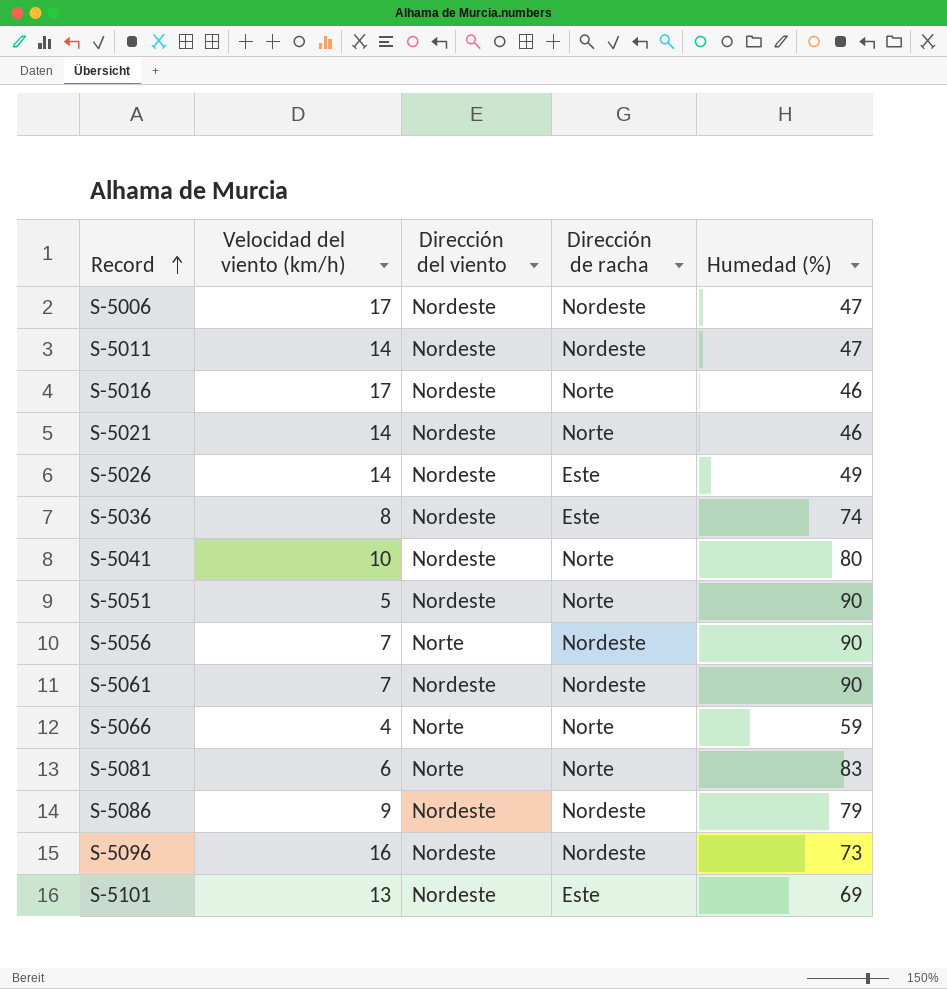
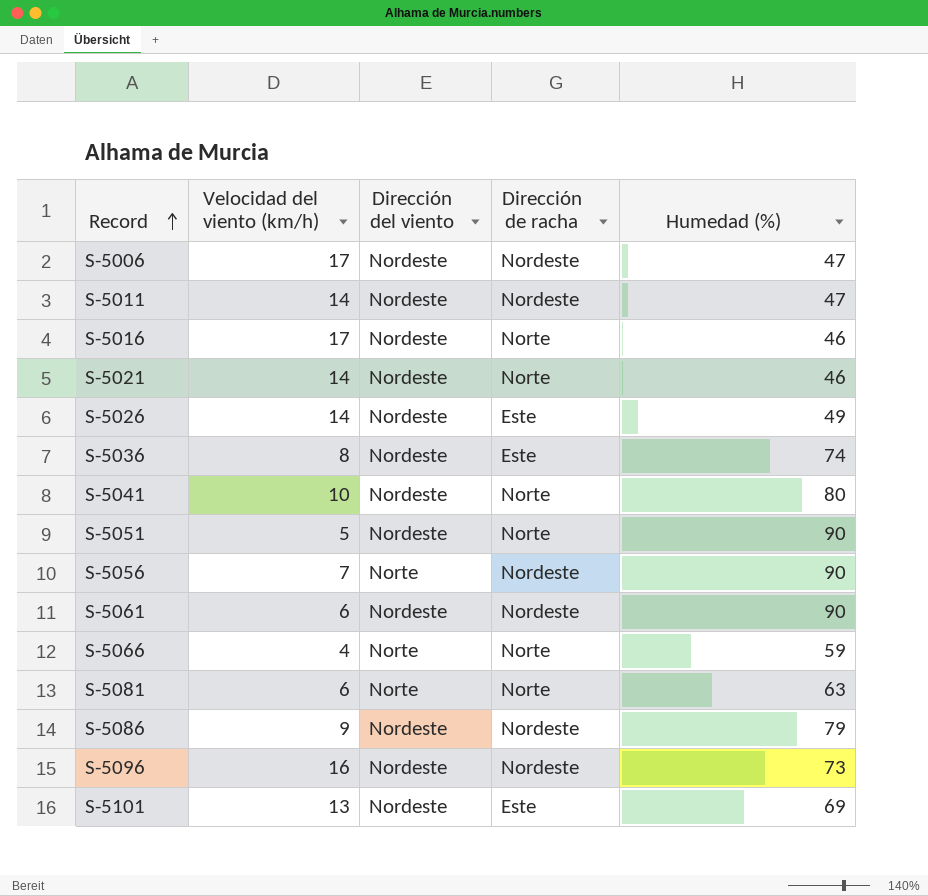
S-5061 | Velocidad del viento (km/h): 7 -> 6
S-5081 | Humedad (%): 83 -> 63

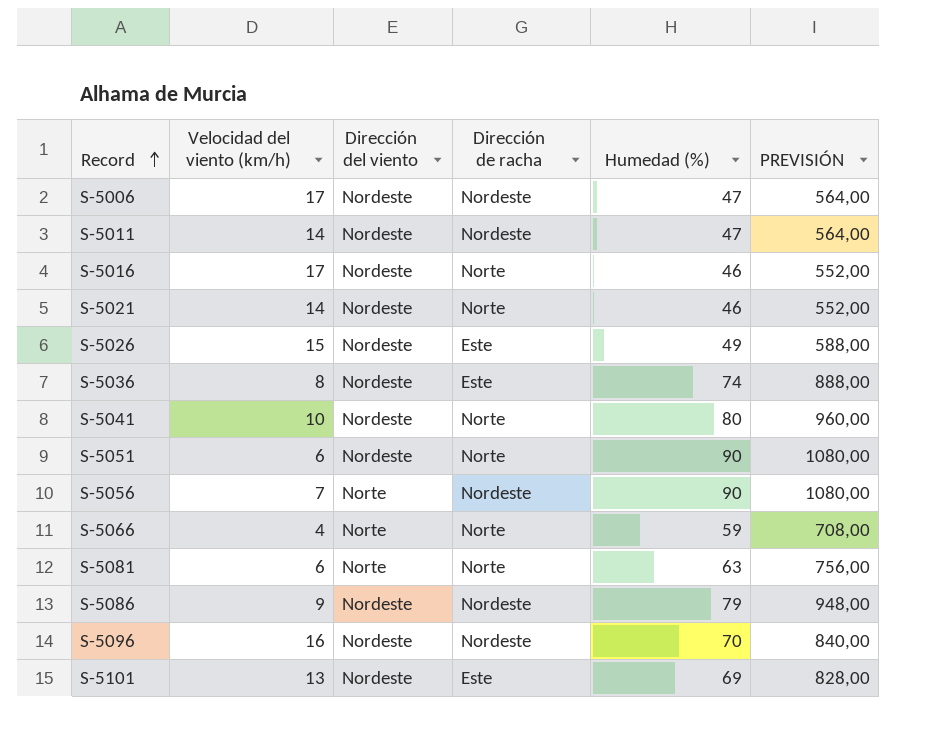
column PREVISIÓN | formula: none -> [Humedad (%)] * 12
row S-5061: 6 | Nordeste | Nordeste | 90 -> none
S-5026 | Velocidad del viento (km/h): 14 -> 15
S-5051 | Velocidad del viento (km/h): 5 -> 6
S-5096 | Humedad (%): 73 -> 70

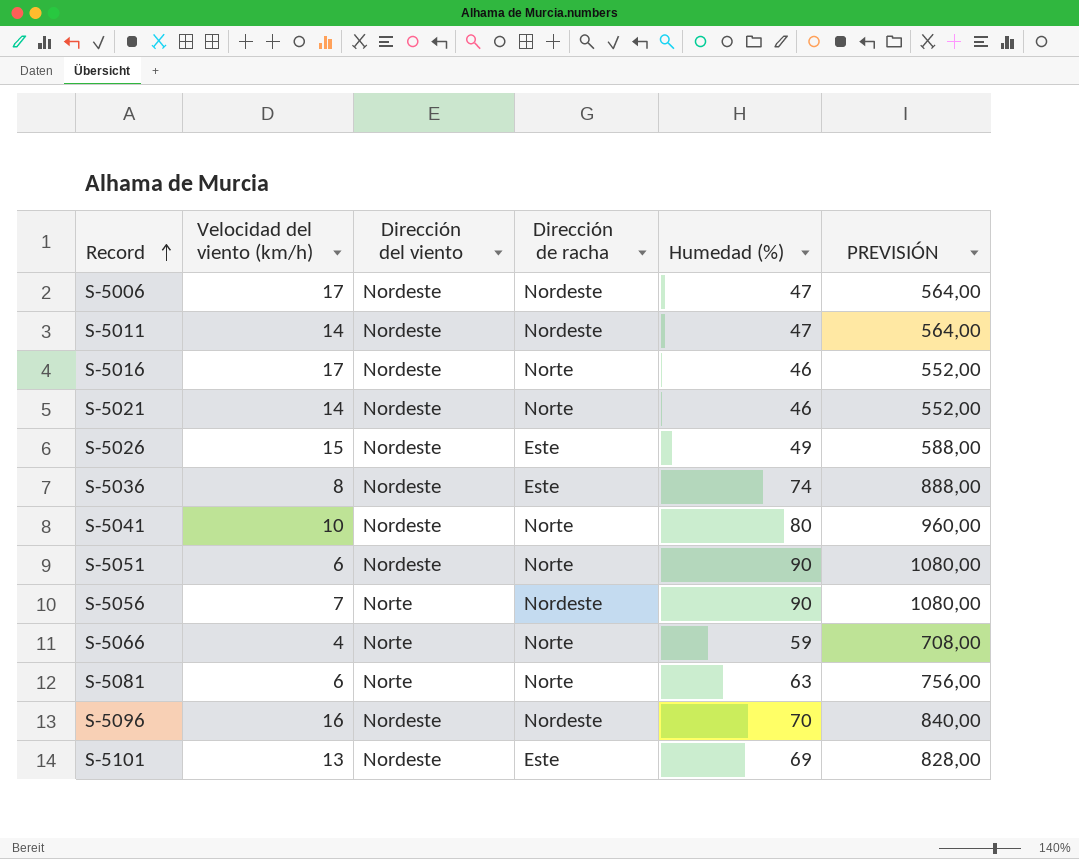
row S-5086: 9 | Nordeste | Nordeste | 79 | 948,00 -> none

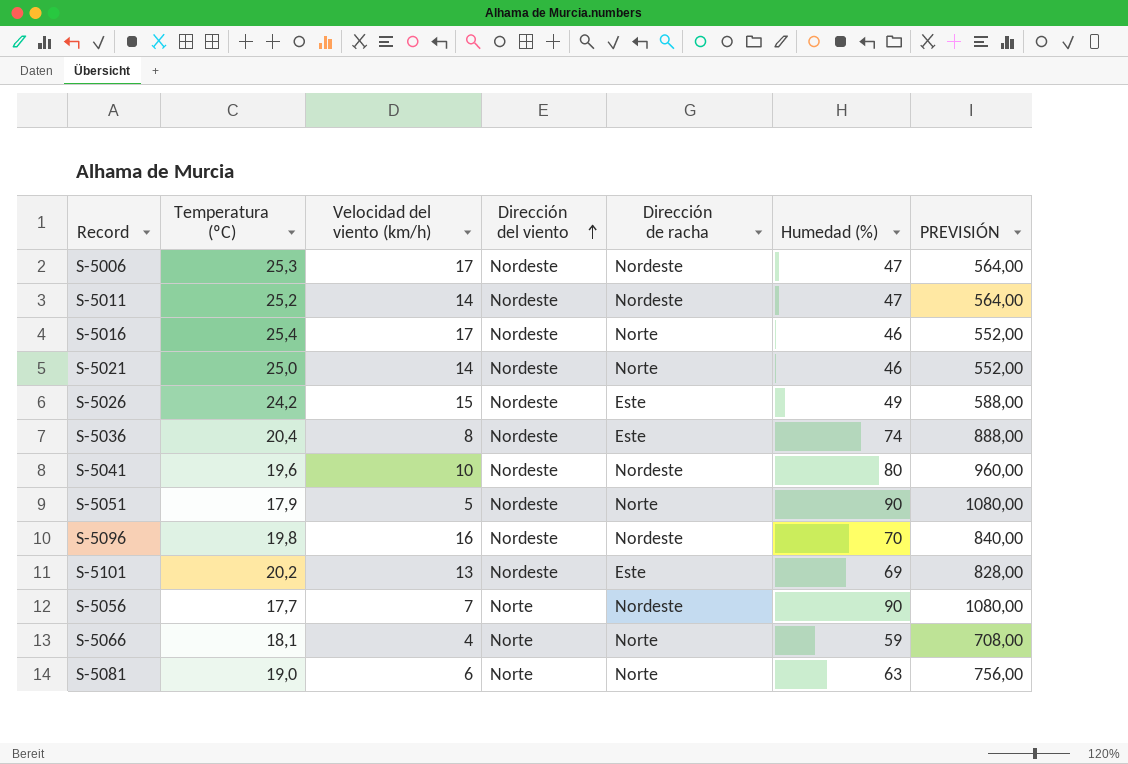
row order: Record ascending -> Dirección del viento ascending
column Temperatura (ºC) | position: none -> 2
S-5041 | Dirección de racha: Norte -> Nordeste
S-5051 | Velocidad del viento (km/h): 6 -> 5

